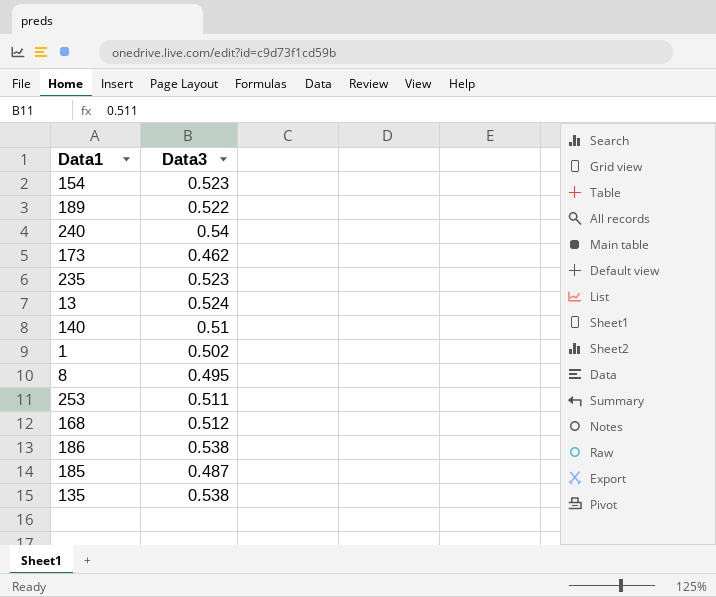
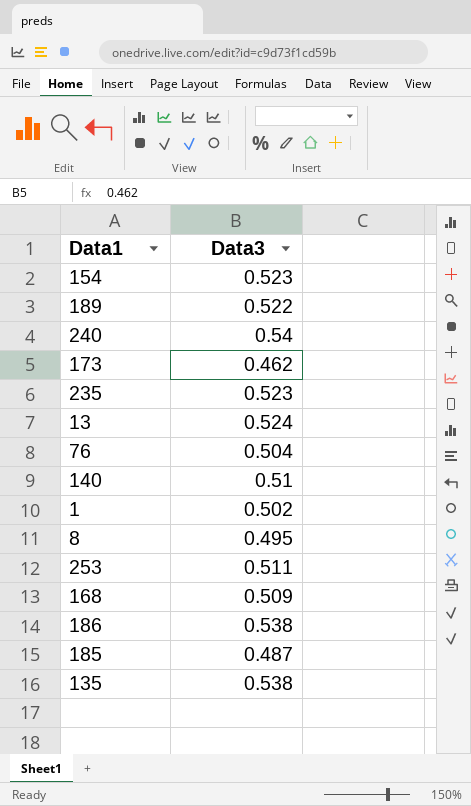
row 76: none -> 0.504
168 | Data3: 0.512 -> 0.509

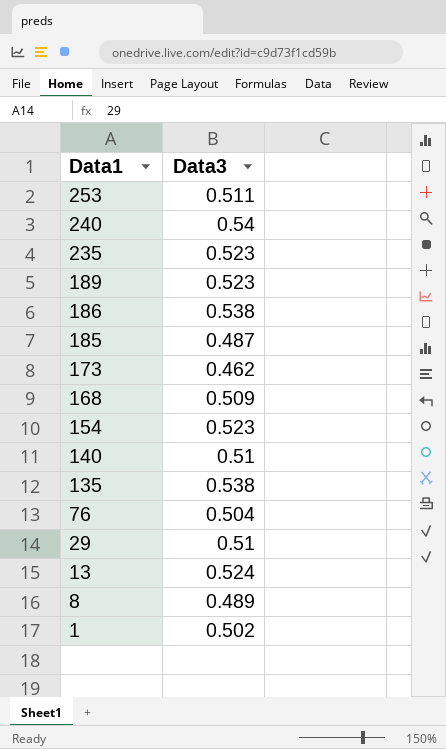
row order: none -> Data1 descending
189 | Data3: 0.522 -> 0.523
row 29: none -> 0.51
8 | Data3: 0.495 -> 0.489

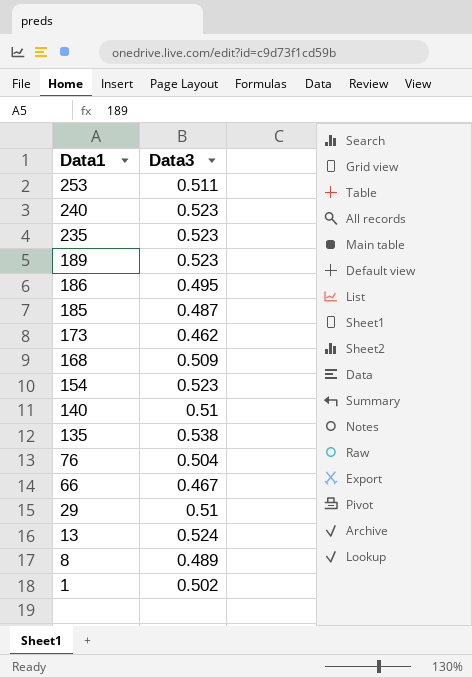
240 | Data3: 0.54 -> 0.523
186 | Data3: 0.538 -> 0.495
row 66: none -> 0.467

